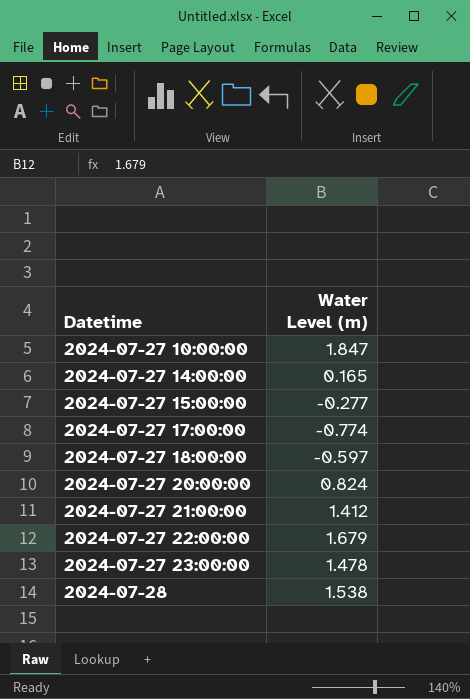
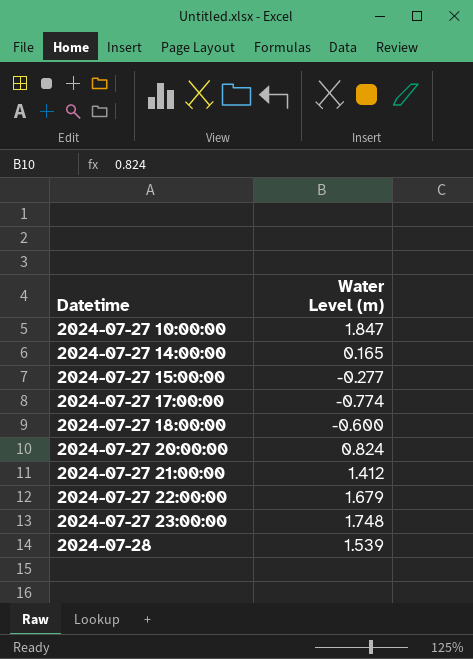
2024-07-27 18:00:00 | Water Level (m): -0.597 -> -0.600
2024-07-27 23:00:00 | Water Level (m): 1.478 -> 1.748
2024-07-28 | Water Level (m): 1.538 -> 1.539

